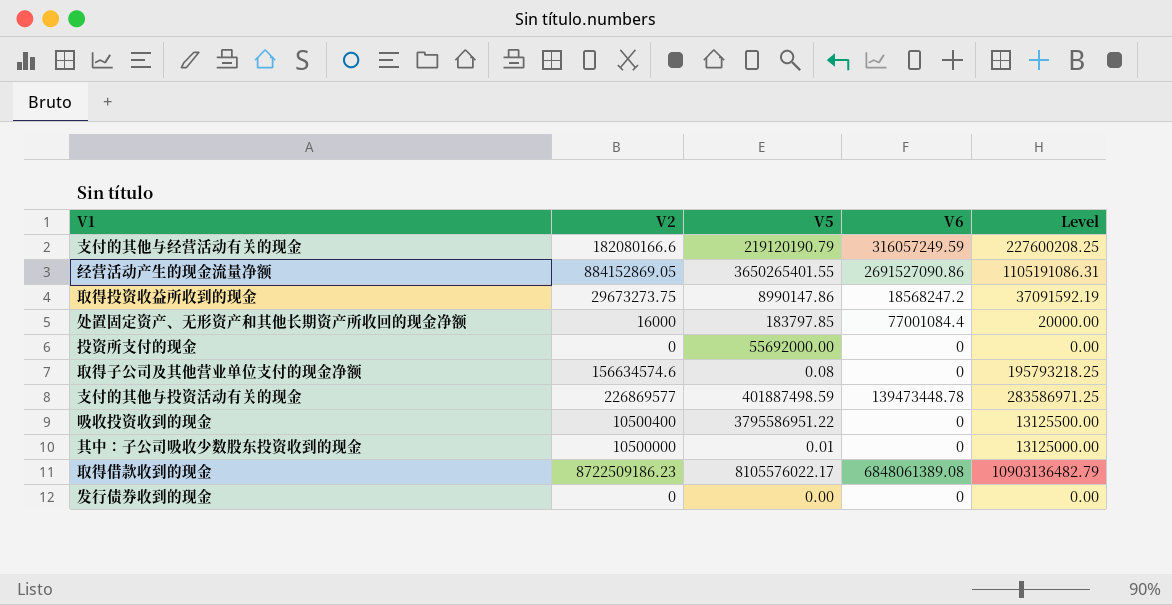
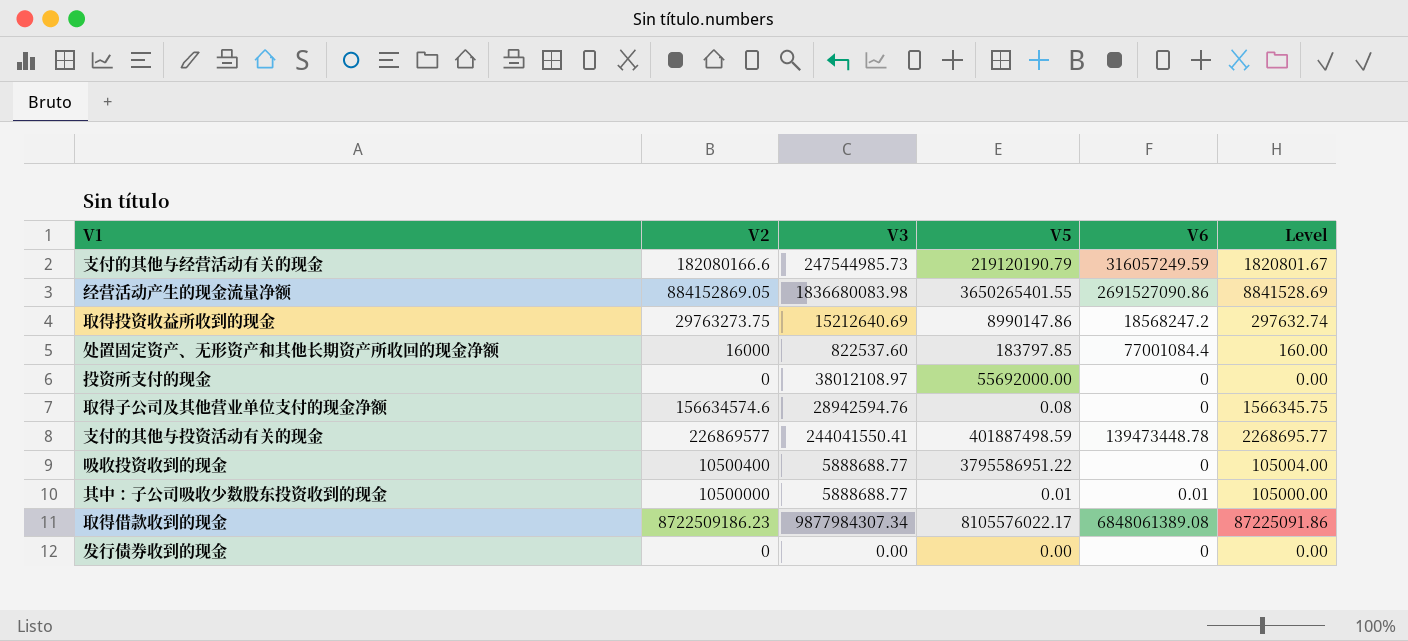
column V3 | position: none -> 3
column Level | formula: [V2] * 1.25 -> [V2] * 0.01
取得投资收益所收到的现金 | V2: 29673273.75 -> 29763273.75
其中：子公司吸收少数股东投资收到的现金 | V6: 0 -> 0.01

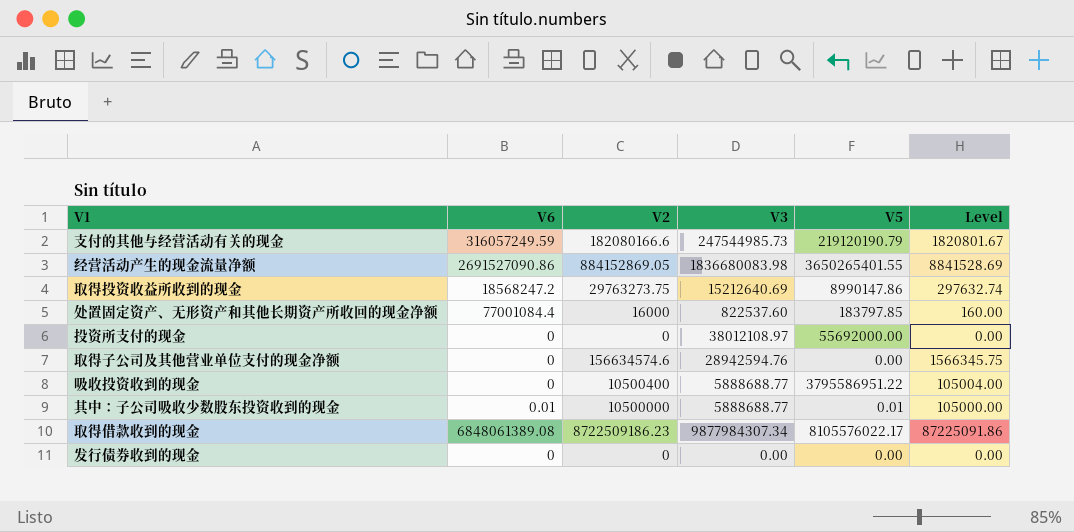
column V6 | position: 5 -> 2
row 支付的其他与投资活动有关的现金: 226869577 | 244041550.41 | 401887498.59 | 139473448.78 | 2268695.77 -> none
取得子公司及其他营业单位支付的现金净额 | V5: 0.08 -> 0.00

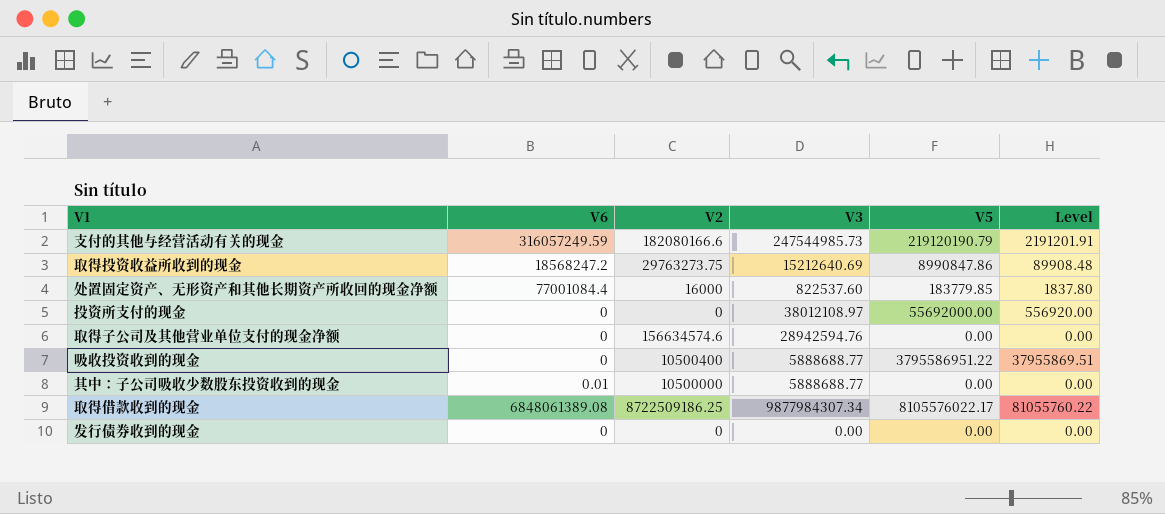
column Level | formula: [V2] * 0.01 -> [V5] * 0.01
row 经营活动产生的现金流量净额: 2691527090.86 | 884152869.05 | 1836680083.98 | 3650265401.55 | 8841528.69 -> none
取得投资收益所收到的现金 | V5: 8990147.86 -> 8990847.86
处置固定资产、无形资产和其他长期资产所收回的现金净额 | V5: 183797.85 -> 183779.85
其中：子公司吸收少数股东投资收到的现金 | V5: 0.01 -> 0.00
取得借款收到的现金 | V2: 8722509186.23 -> 8722509186.25

